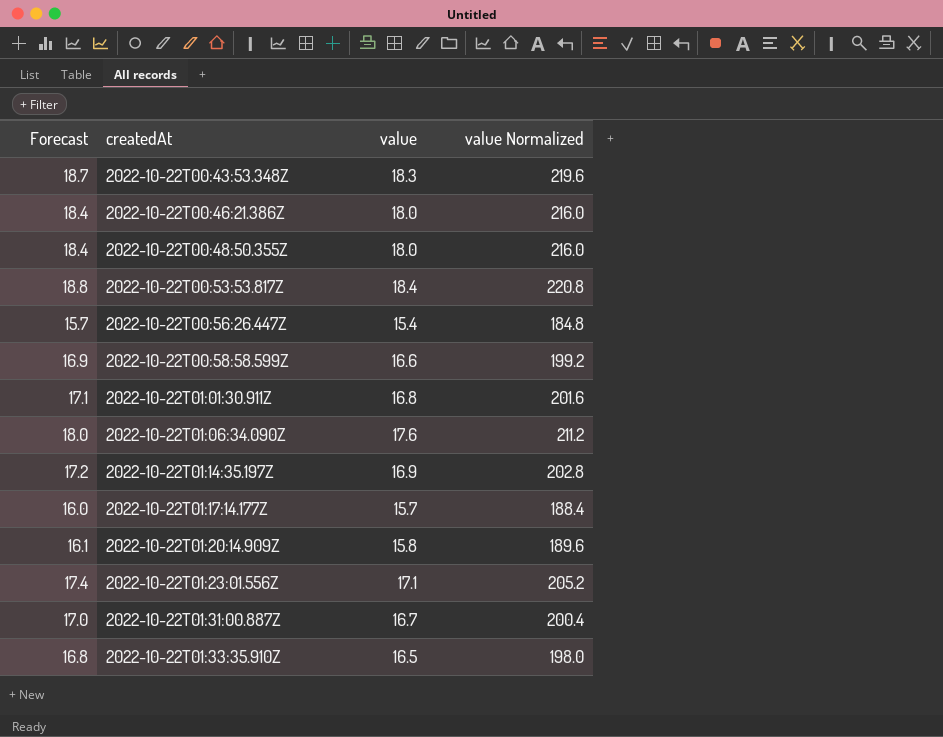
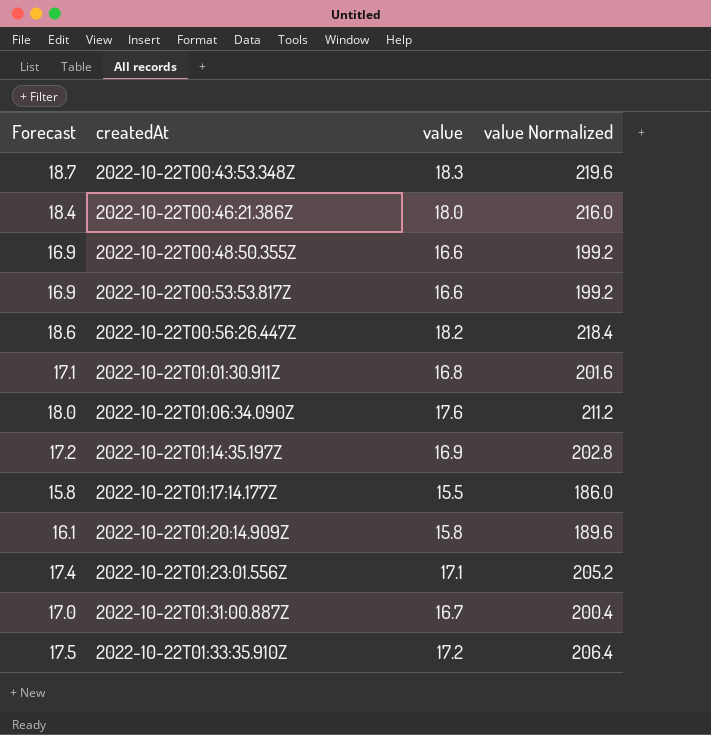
row 2022-10-22T00:58:58.599Z: 16.9 | 16.6 | 199.2 -> none
2022-10-22T00:48:50.355Z | Forecast: 18.4 -> 16.9
2022-10-22T00:48:50.355Z | value: 18.0 -> 16.6
2022-10-22T00:48:50.355Z | value Normalized: 216.0 -> 199.2
2022-10-22T00:53:53.817Z | Forecast: 18.8 -> 16.9
2022-10-22T00:53:53.817Z | value: 18.4 -> 16.6
2022-10-22T00:53:53.817Z | value Normalized: 220.8 -> 199.2
2022-10-22T00:56:26.447Z | Forecast: 15.7 -> 18.6
2022-10-22T00:56:26.447Z | value: 15.4 -> 18.2
2022-10-22T00:56:26.447Z | value Normalized: 184.8 -> 218.4
2022-10-22T01:17:14.177Z | Forecast: 16.0 -> 15.8
2022-10-22T01:17:14.177Z | value: 15.7 -> 15.5
2022-10-22T01:17:14.177Z | value Normalized: 188.4 -> 186.0
2022-10-22T01:33:35.910Z | Forecast: 16.8 -> 17.5
2022-10-22T01:33:35.910Z | value: 16.5 -> 17.2
2022-10-22T01:33:35.910Z | value Normalized: 198.0 -> 206.4

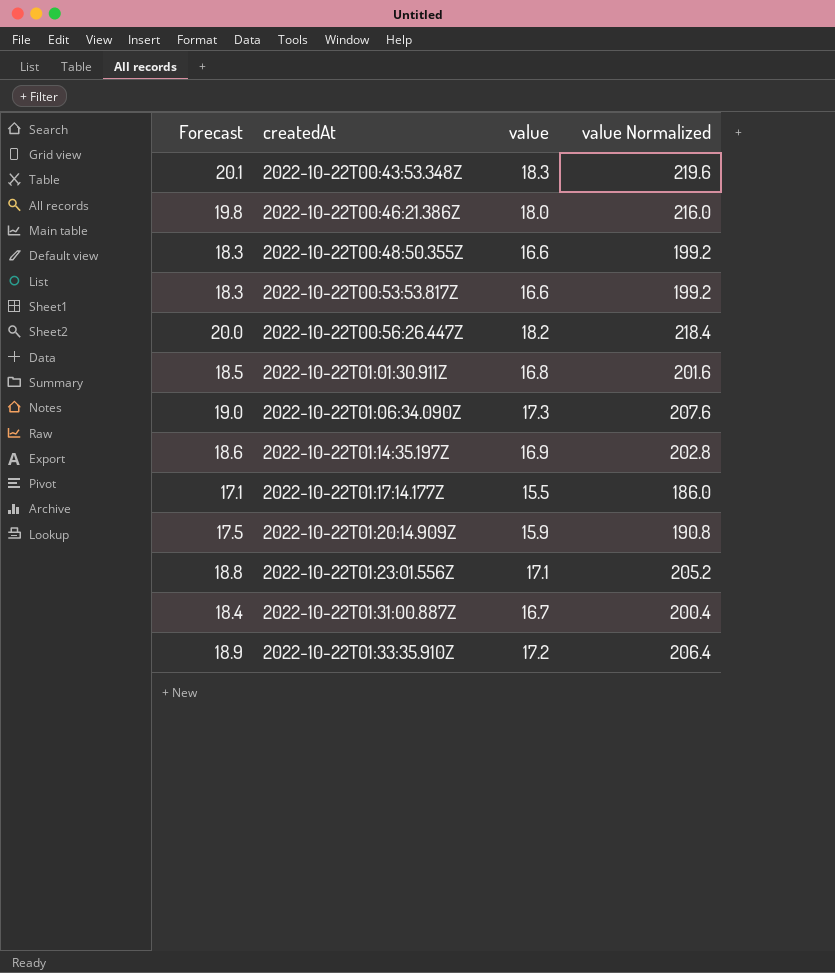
column Forecast | formula: [value] * 1.02 -> [value] * 1.1
2022-10-22T01:06:34.090Z | value: 17.6 -> 17.3
2022-10-22T01:06:34.090Z | value Normalized: 211.2 -> 207.6
2022-10-22T01:20:14.909Z | value: 15.8 -> 15.9
2022-10-22T01:20:14.909Z | value Normalized: 189.6 -> 190.8

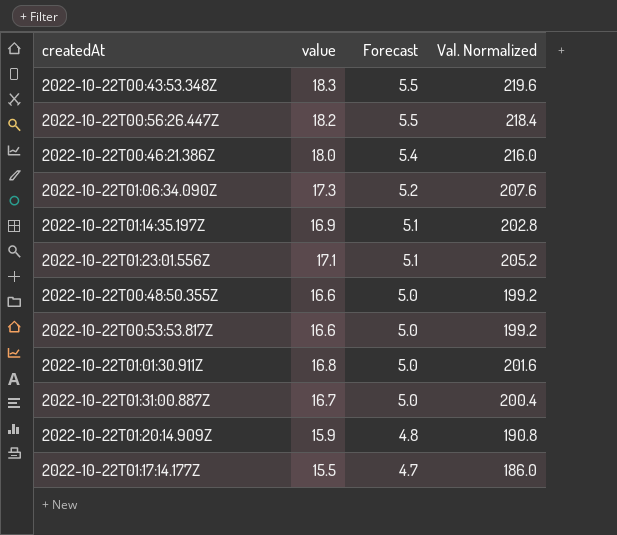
row order: createdAt ascending -> Forecast descending
column Forecast | formula: [value] * 1.1 -> [value] * 0.3
column Forecast | position: 1 -> 3
column name: value Normalized -> Val. Normalized
row 2022-10-22T01:33:35.910Z: 18.9 | 17.2 | 206.4 -> none

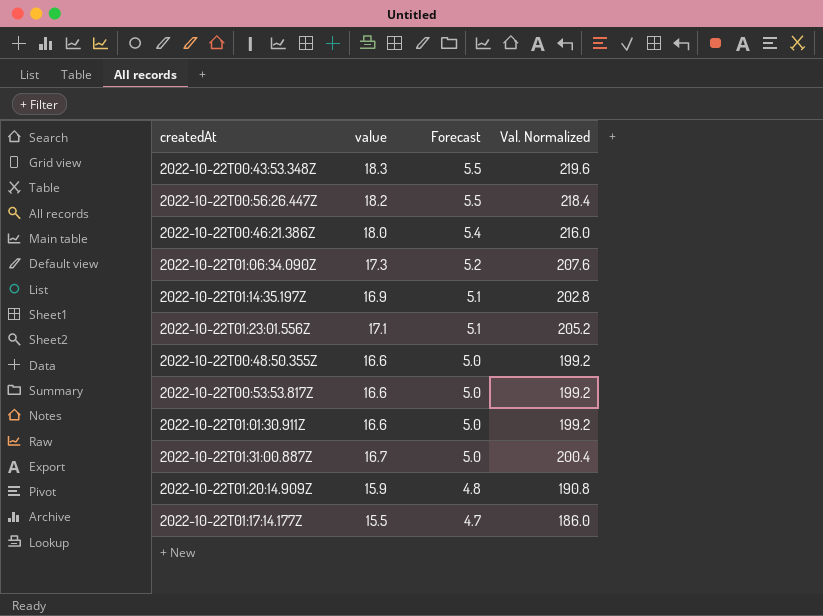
2022-10-22T01:01:30.911Z | value: 16.8 -> 16.6
2022-10-22T01:01:30.911Z | Val. Normalized: 201.6 -> 199.2

